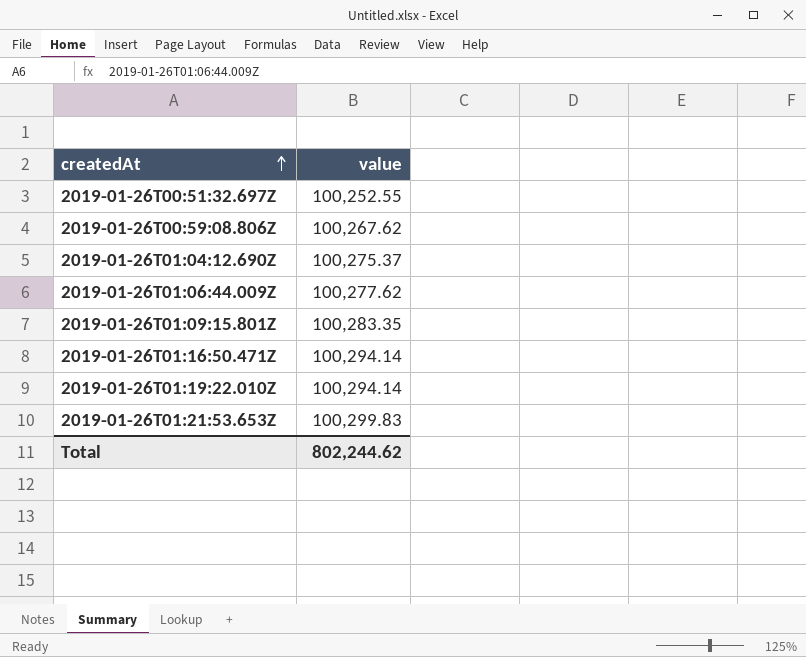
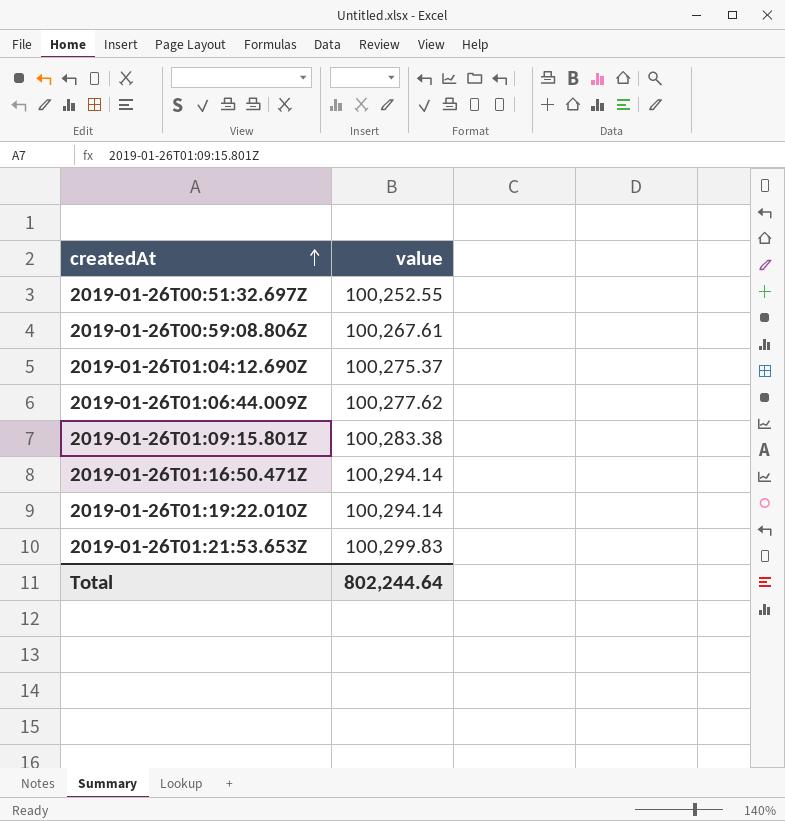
2019-01-26T00:59:08.806Z | value: 100,267.62 -> 100,267.61
2019-01-26T01:09:15.801Z | value: 100,283.35 -> 100,283.38
Total | value: 802,244.62 -> 802,244.64

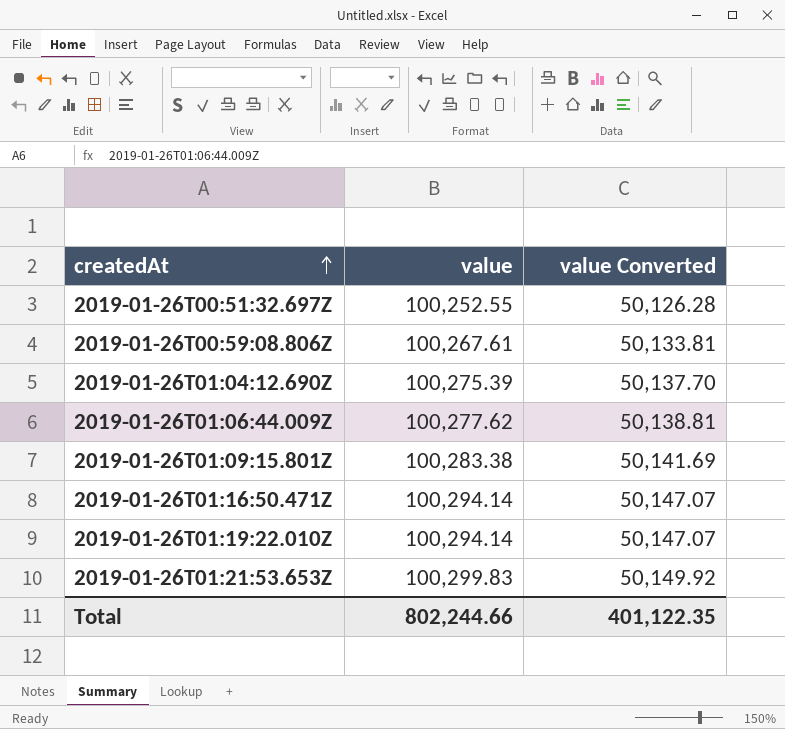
column value Converted | formula: none -> [value] * 0.5
2019-01-26T01:04:12.690Z | value: 100,275.37 -> 100,275.39
Total | value: 802,244.64 -> 802,244.66

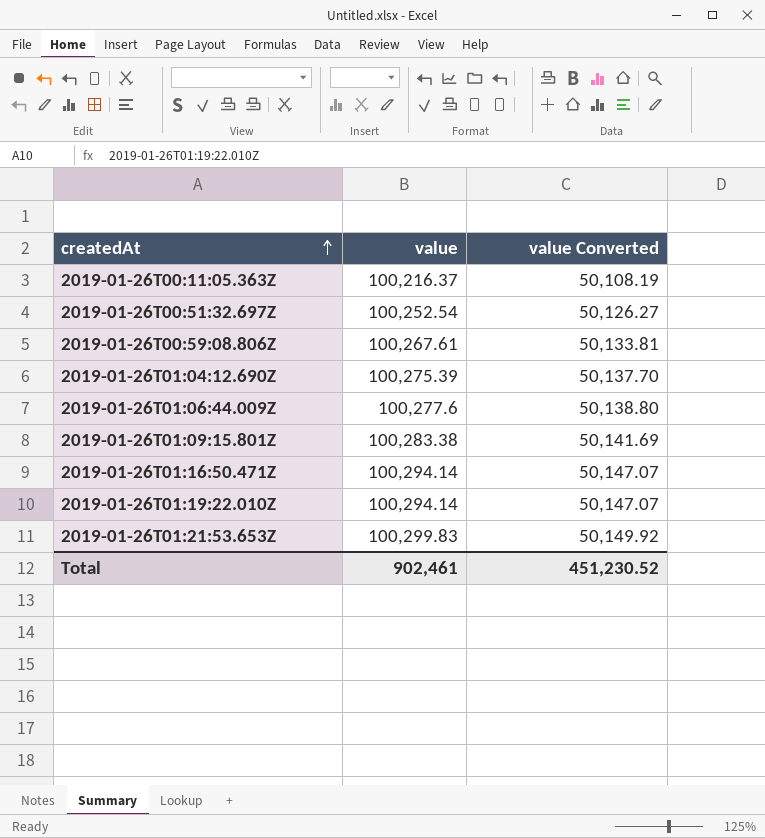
row 2019-01-26T00:11:05.363Z: none -> 100,216.37 | 50,108.19
2019-01-26T00:51:32.697Z | value: 100,252.55 -> 100,252.54
2019-01-26T00:51:32.697Z | value Converted: 50,126.28 -> 50,126.27
2019-01-26T01:06:44.009Z | value: 100,277.62 -> 100,277.6
2019-01-26T01:06:44.009Z | value Converted: 50,138.81 -> 50,138.80
Total | value: 802,244.66 -> 902,461
Total | value Converted: 401,122.35 -> 451,230.52

